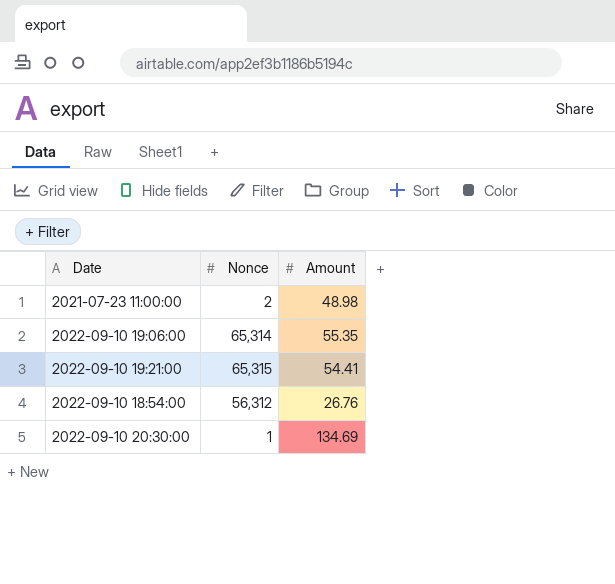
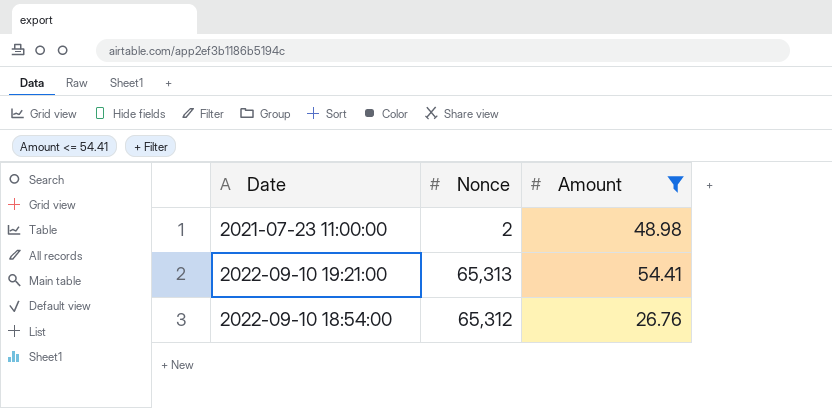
filter: none -> Amount <= 54.41
2022-09-10 19:21:00 | Nonce: 65,315 -> 65,313
2022-09-10 18:54:00 | Nonce: 56,312 -> 65,312

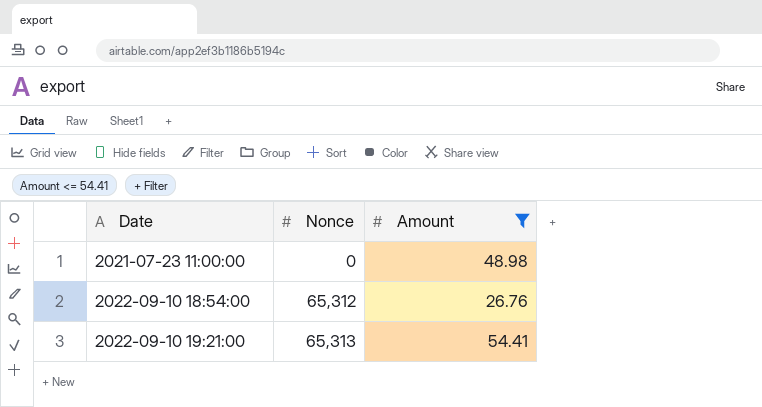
row order: none -> Date ascending
2021-07-23 11:00:00 | Nonce: 2 -> 0

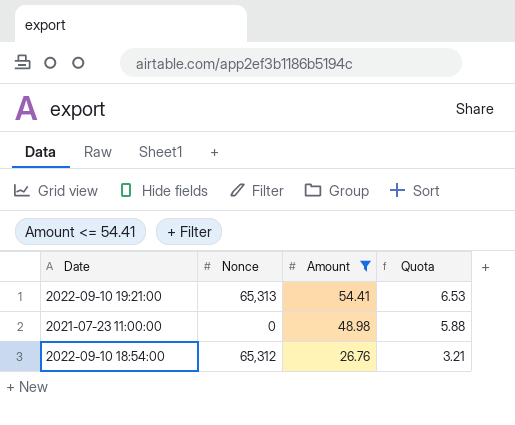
row order: Date ascending -> Amount descending
column Quota | formula: none -> [Amount] * 0.12

